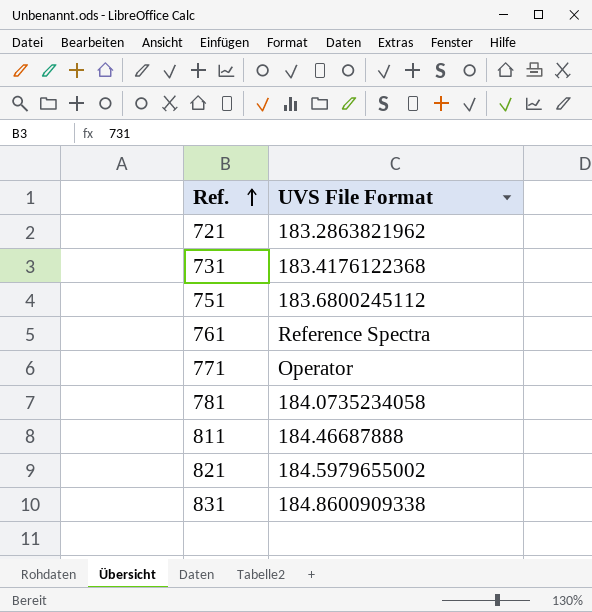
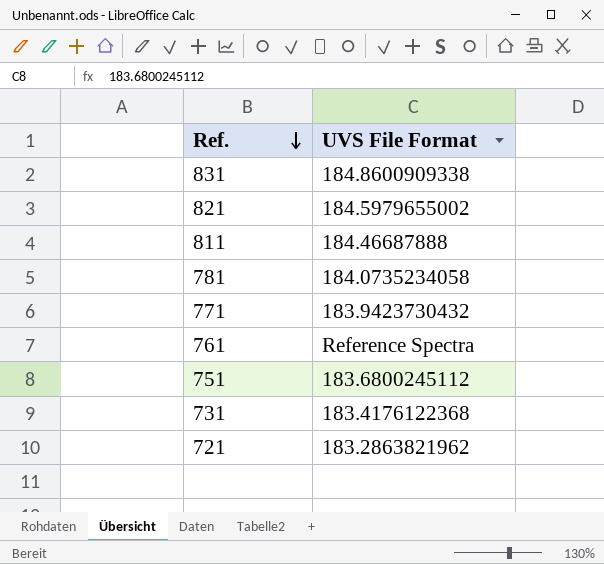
row order: Ref. ascending -> Ref. descending
771 | UVS File Format: Operator -> 183.9423730432

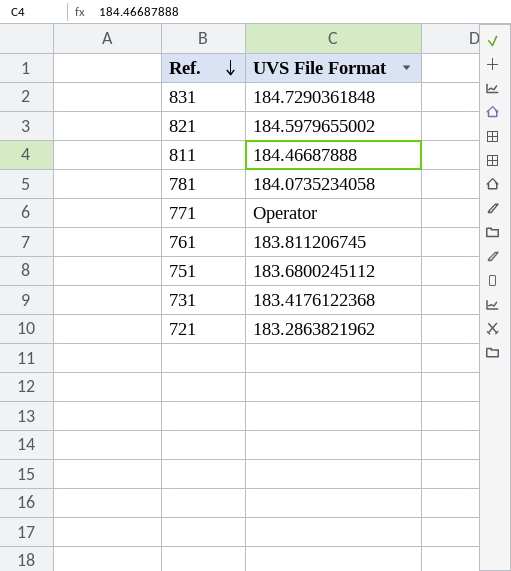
831 | UVS File Format: 184.8600909338 -> 184.7290361848
771 | UVS File Format: 183.9423730432 -> Operator
761 | UVS File Format: Reference Spectra -> 183.811206745

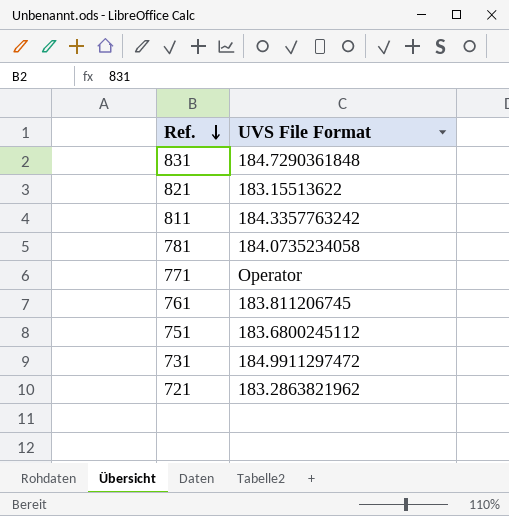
821 | UVS File Format: 184.5979655002 -> 183.15513622
811 | UVS File Format: 184.46687888 -> 184.3357763242
731 | UVS File Format: 183.4176122368 -> 184.9911297472

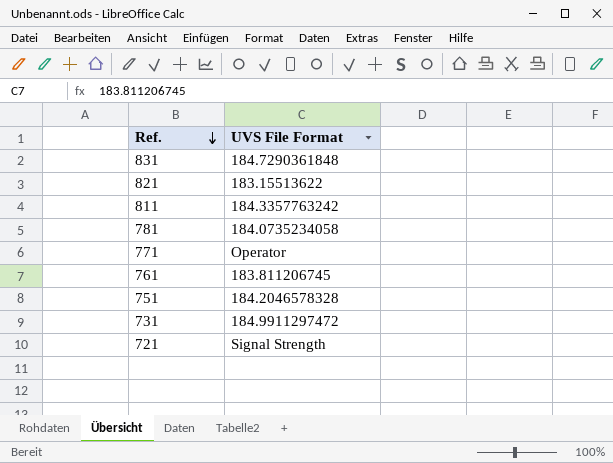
751 | UVS File Format: 183.6800245112 -> 184.2046578328
721 | UVS File Format: 183.2863821962 -> Signal Strength

